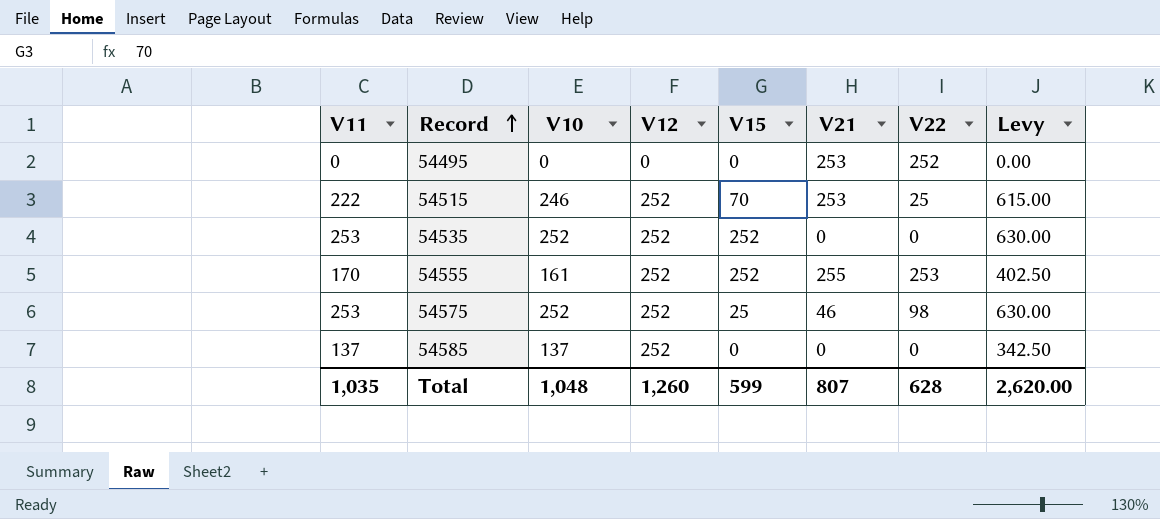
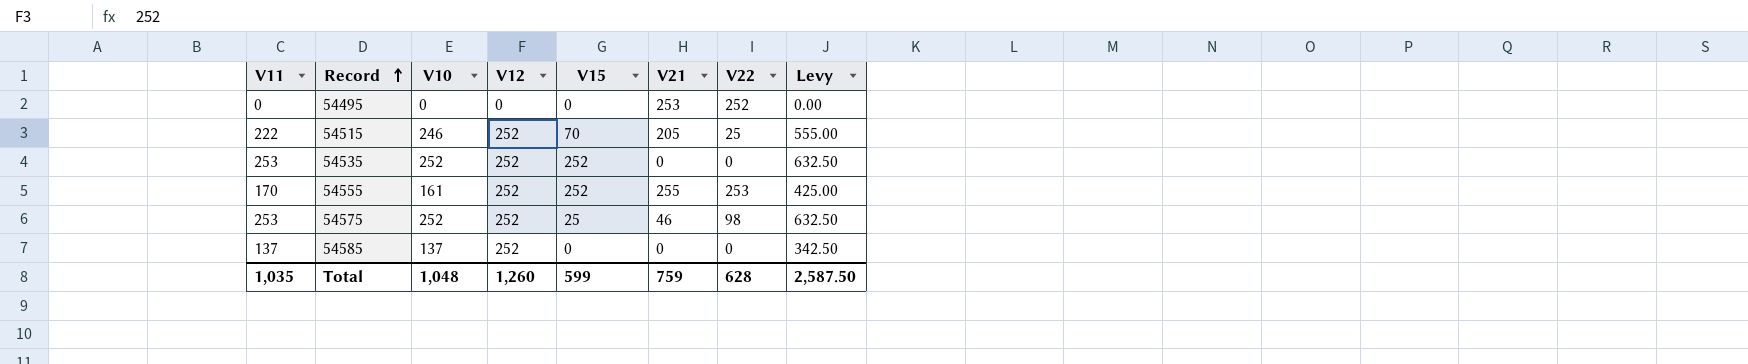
column Levy | formula: [V10] * 2.5 -> [V11] * 2.5
54515 | V21: 253 -> 205
Total | V21: 807 -> 759
Total | Levy: 2,620.00 -> 2,587.50

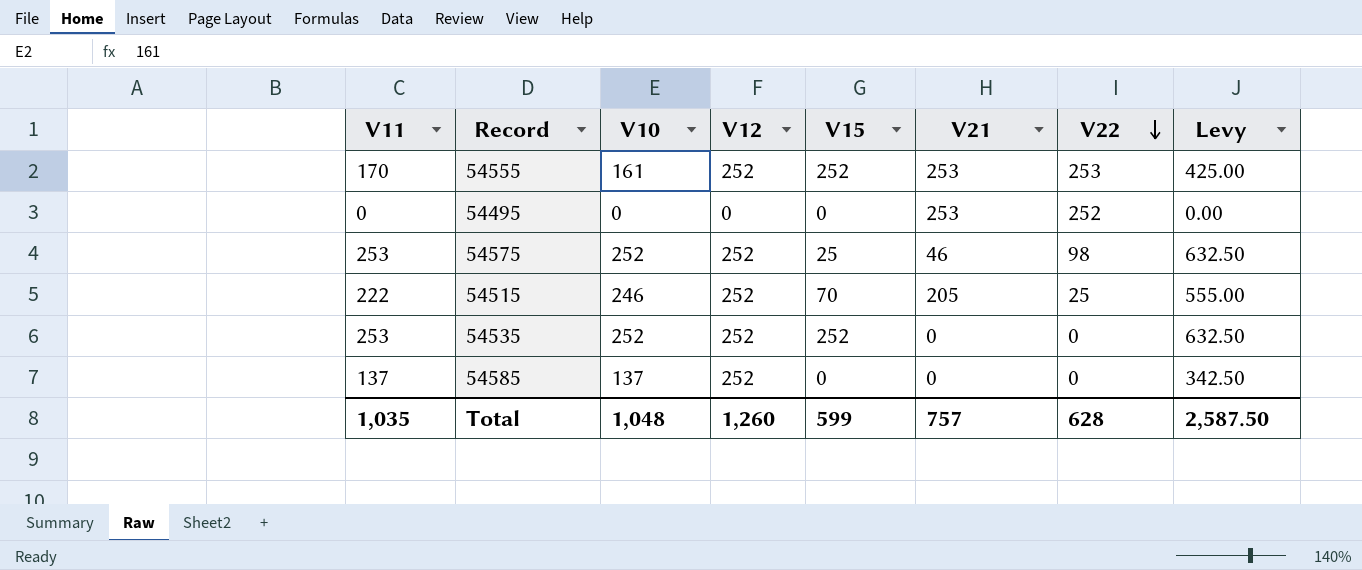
row order: Record ascending -> V22 descending
54555 | V21: 255 -> 253
Total | V21: 759 -> 757

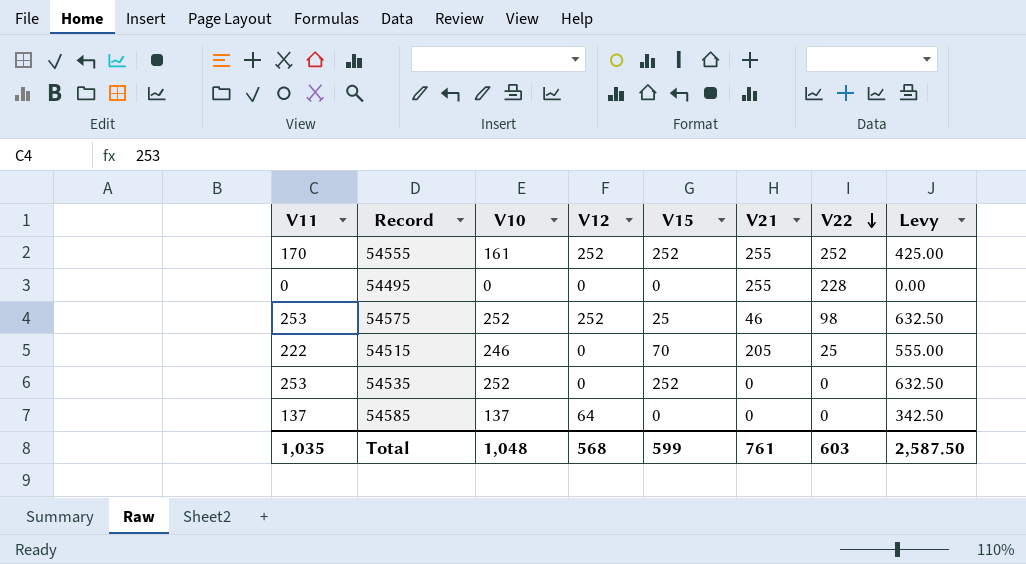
54555 | V21: 253 -> 255
54555 | V22: 253 -> 252
54495 | V21: 253 -> 255
54495 | V22: 252 -> 228
54515 | V12: 252 -> 0
54535 | V12: 252 -> 0
54585 | V12: 252 -> 64
Total | V12: 1,260 -> 568
Total | V21: 757 -> 761
Total | V22: 628 -> 603

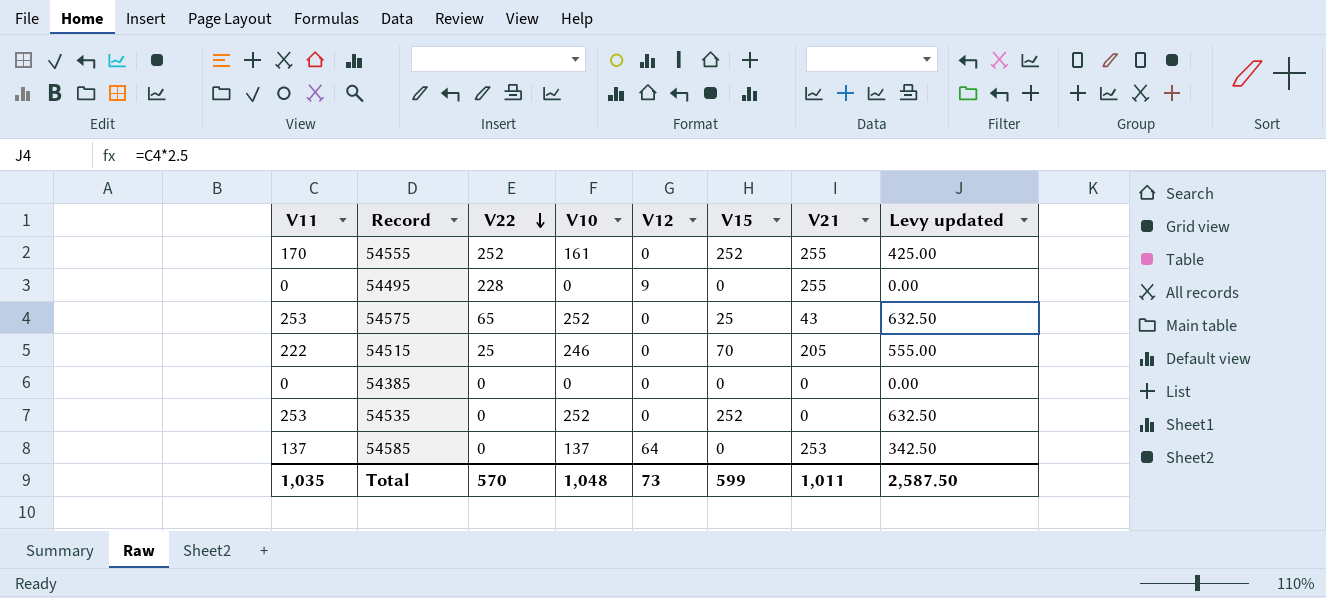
column V22 | position: 7 -> 3
column name: Levy -> Levy updated
54555 | V12: 252 -> 0
54495 | V12: 0 -> 9
54575 | V22: 98 -> 65
54575 | V12: 252 -> 0
54575 | V21: 46 -> 43
row 54385: none -> 0 | 0 | 0 | 0 | 0 | 0 | 0.00
54585 | V21: 0 -> 253
Total | V22: 603 -> 570
Total | V12: 568 -> 73
Total | V21: 761 -> 1,011

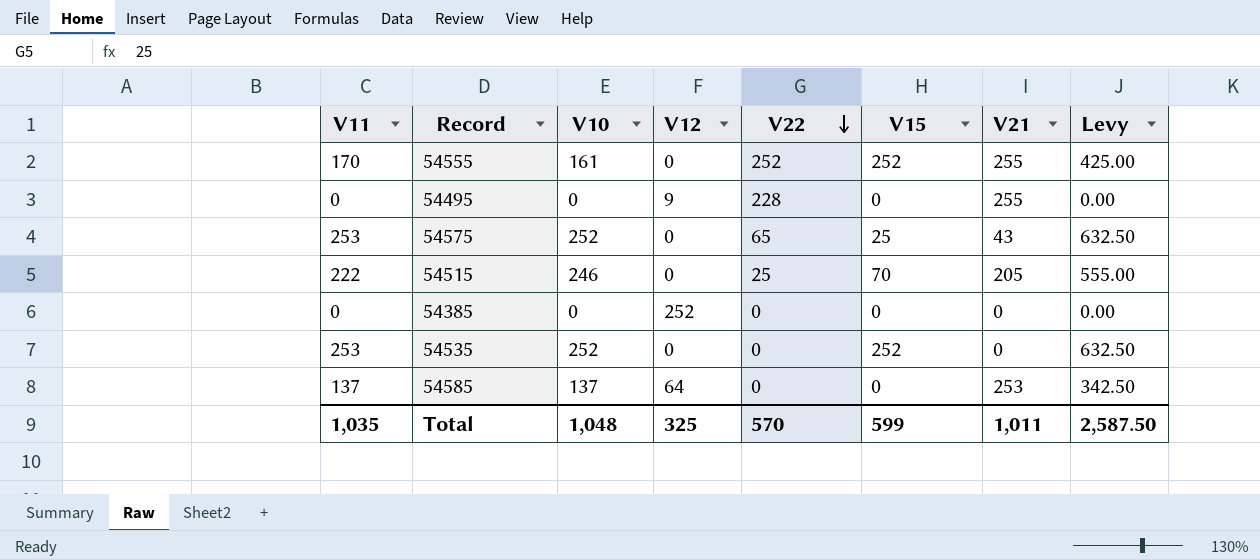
column V22 | position: 3 -> 5
column name: Levy updated -> Levy
54385 | V12: 0 -> 252
Total | V12: 73 -> 325

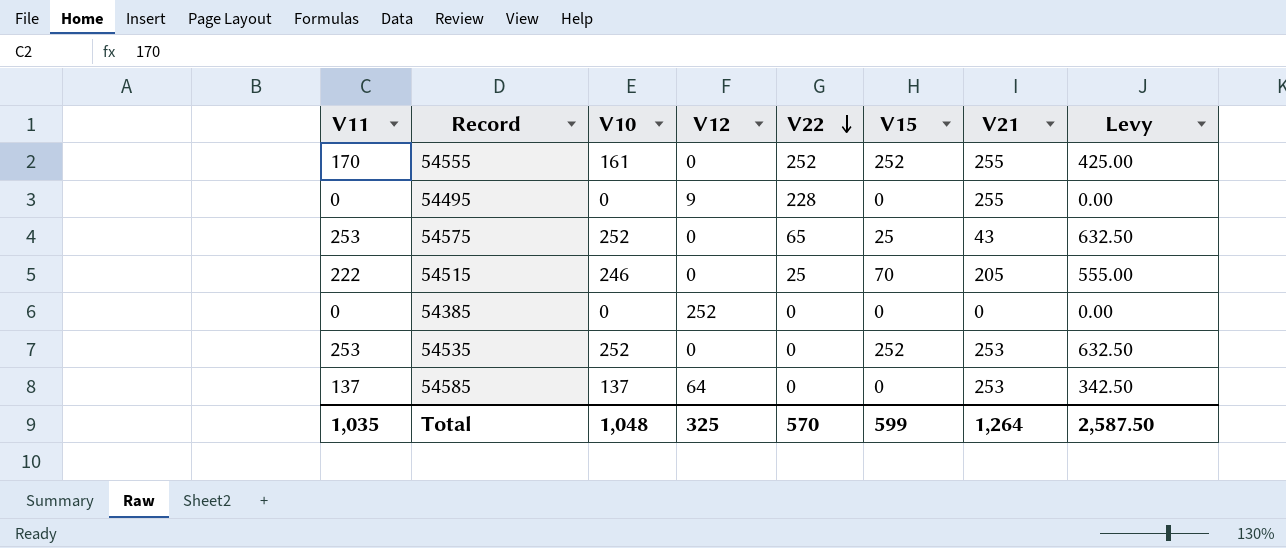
54535 | V21: 0 -> 253
Total | V21: 1,011 -> 1,264

